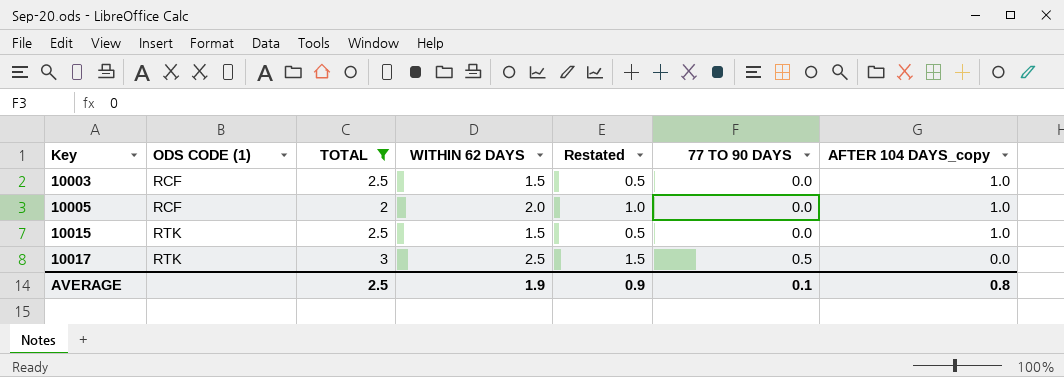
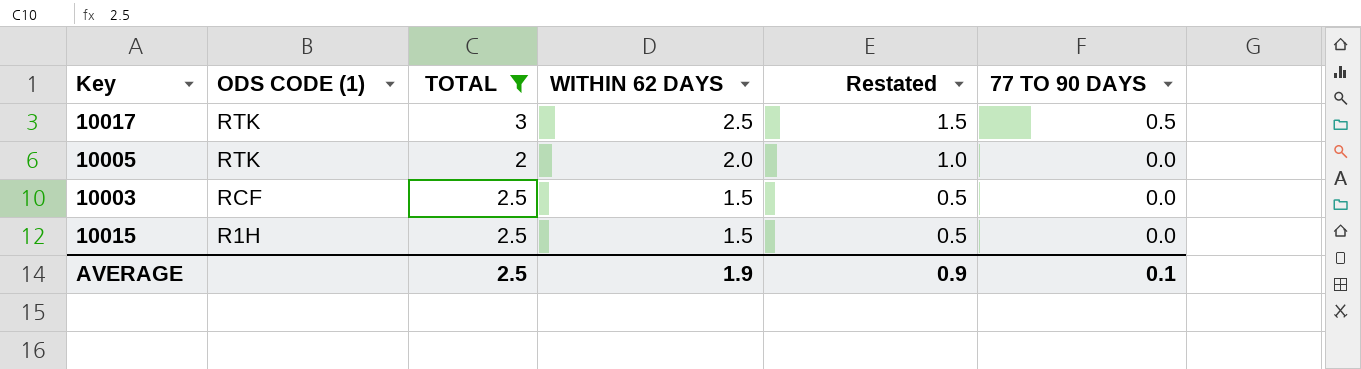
row order: Key ascending -> ODS CODE (1) descending
column AFTER 104 DAYS_copy | position: 7 -> none
10005 | ODS CODE (1): RCF -> RTK
10015 | ODS CODE (1): RTK -> R1H

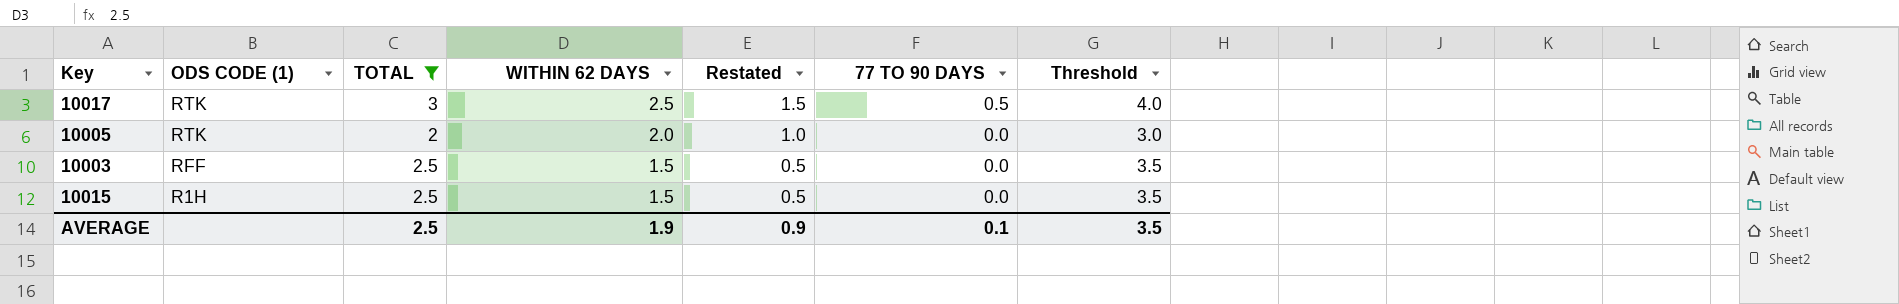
column Threshold | formula: none -> [TOTAL] + 1
10003 | ODS CODE (1): RCF -> RFF

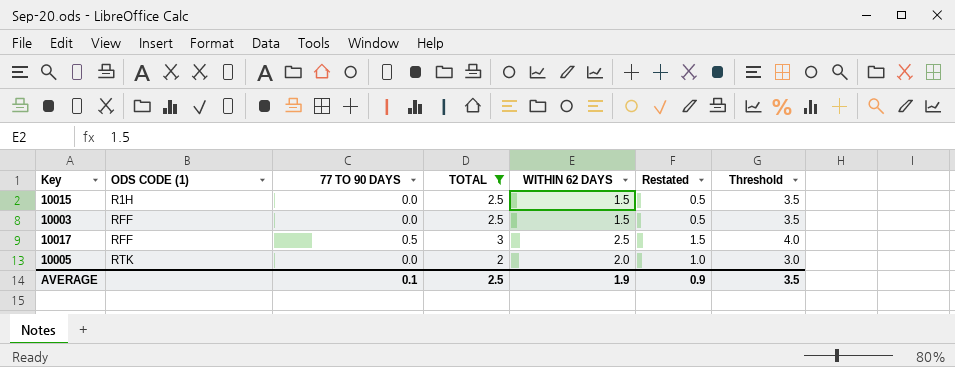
row order: ODS CODE (1) descending -> ODS CODE (1) ascending
column 77 TO 90 DAYS | position: 6 -> 3
10017 | ODS CODE (1): RTK -> RFF

